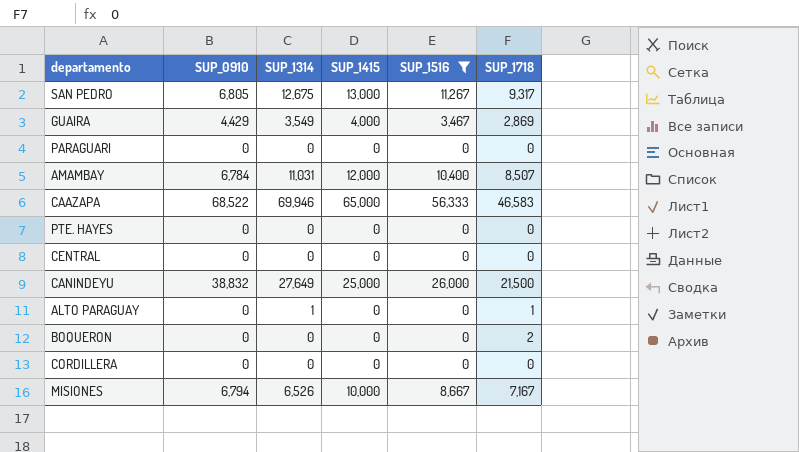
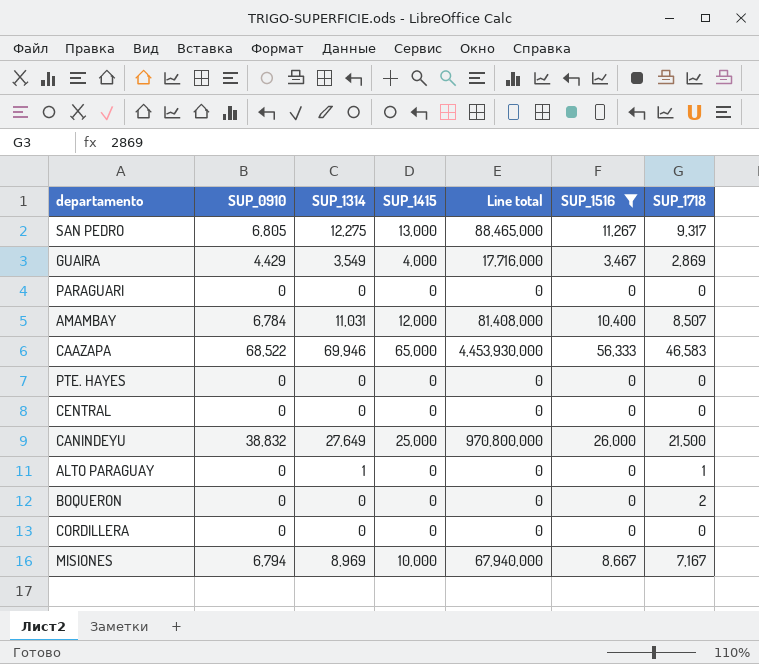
column Line total | formula: none -> [SUP_0910] * [SUP_1415]
SAN PEDRO | SUP_1314: 12,675 -> 12,275
MISIONES | SUP_1314: 6,526 -> 8,969

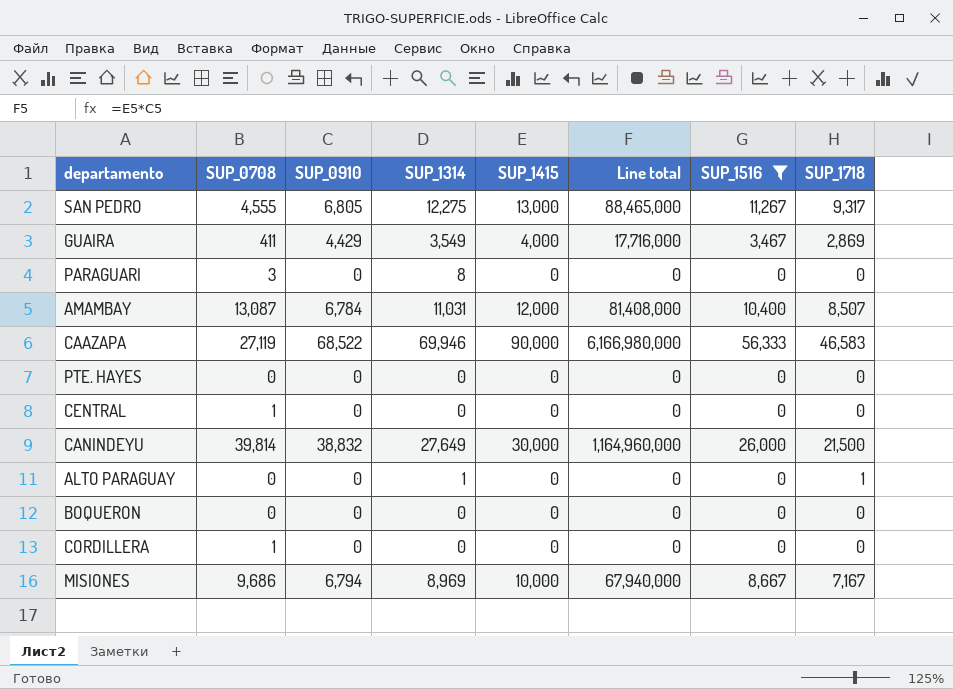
column SUP_0708 | position: none -> 2
PARAGUARI | SUP_1314: 0 -> 8
CAAZAPA | SUP_1415: 65,000 -> 90,000
CAAZAPA | Line total: 4,453,930,000 -> 6,166,980,000
CANINDEYU | SUP_1415: 25,000 -> 30,000
CANINDEYU | Line total: 970,800,000 -> 1,164,960,000
BOQUERON | SUP_1718: 2 -> 0

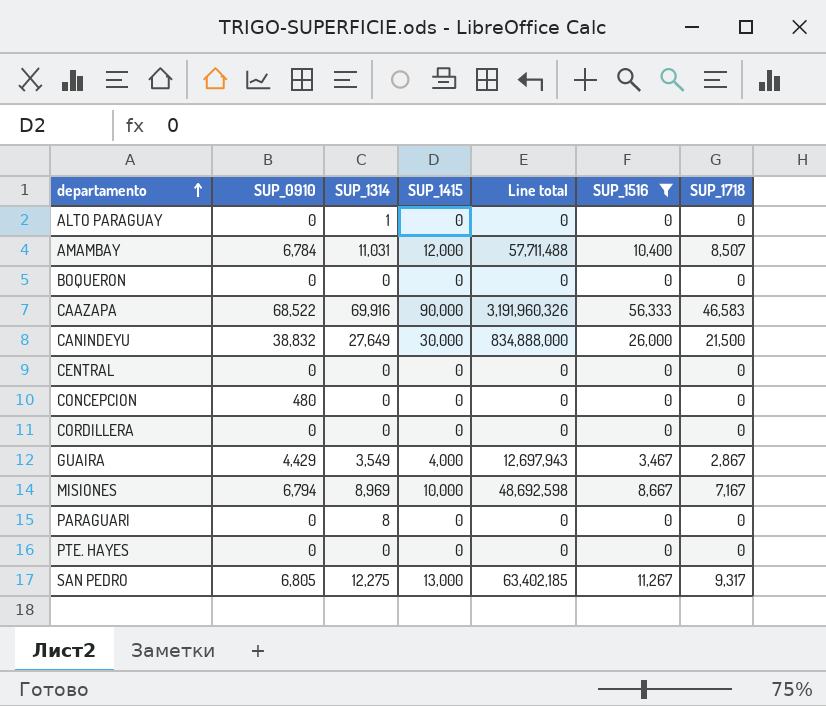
row order: none -> departamento ascending
column SUP_0708 | position: 2 -> none
column Line total | formula: [SUP_0910] * [SUP_1415] -> [SUP_0910] * [SUP_1718]
ALTO PARAGUAY | SUP_1718: 1 -> 0
CAAZAPA | SUP_1314: 69,946 -> 69,916
row CONCEPCION: none -> 480 | 0 | 0 | 0 | 0 | 0
GUAIRA | SUP_1718: 2,869 -> 2,867

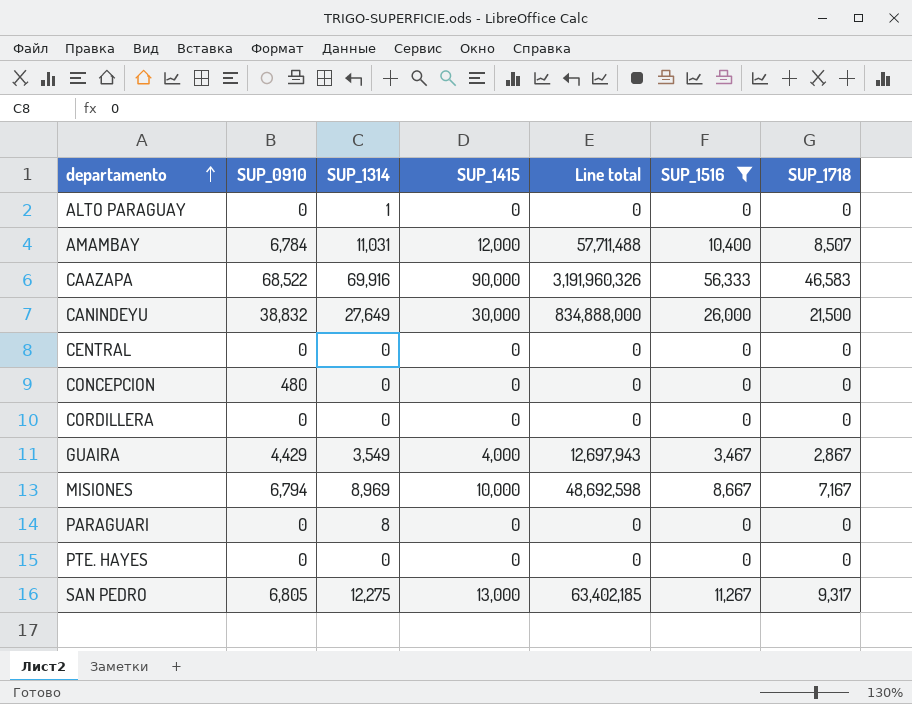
row BOQUERON: 0 | 0 | 0 | 0 | 0 | 0 -> none

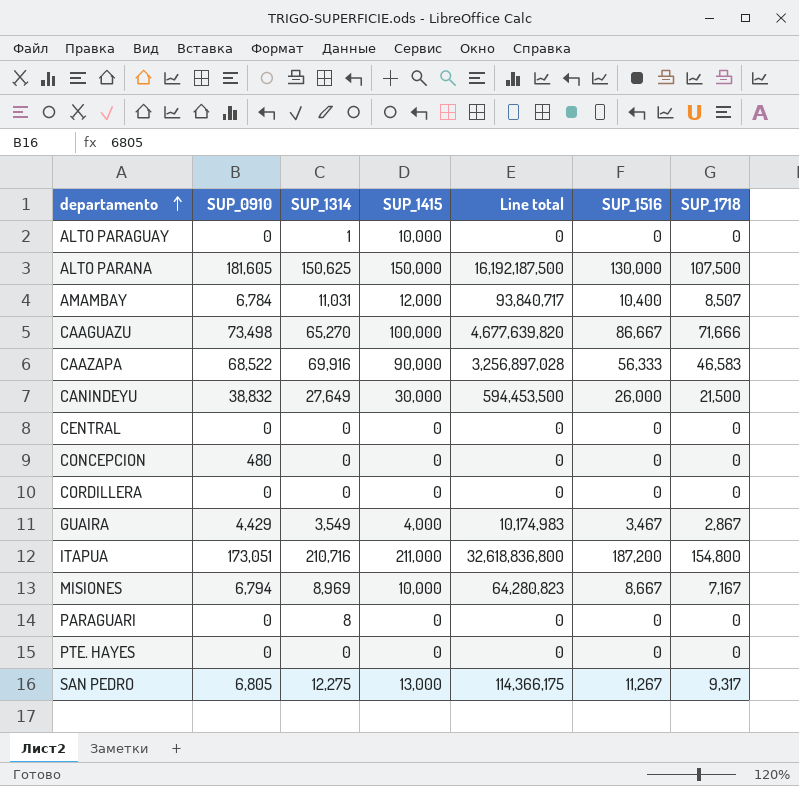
filter: SUP_1516 <= 56,333 -> none
column Line total | formula: [SUP_0910] * [SUP_1718] -> [SUP_1314] * [SUP_1718]
ALTO PARAGUAY | SUP_1415: 0 -> 10,000

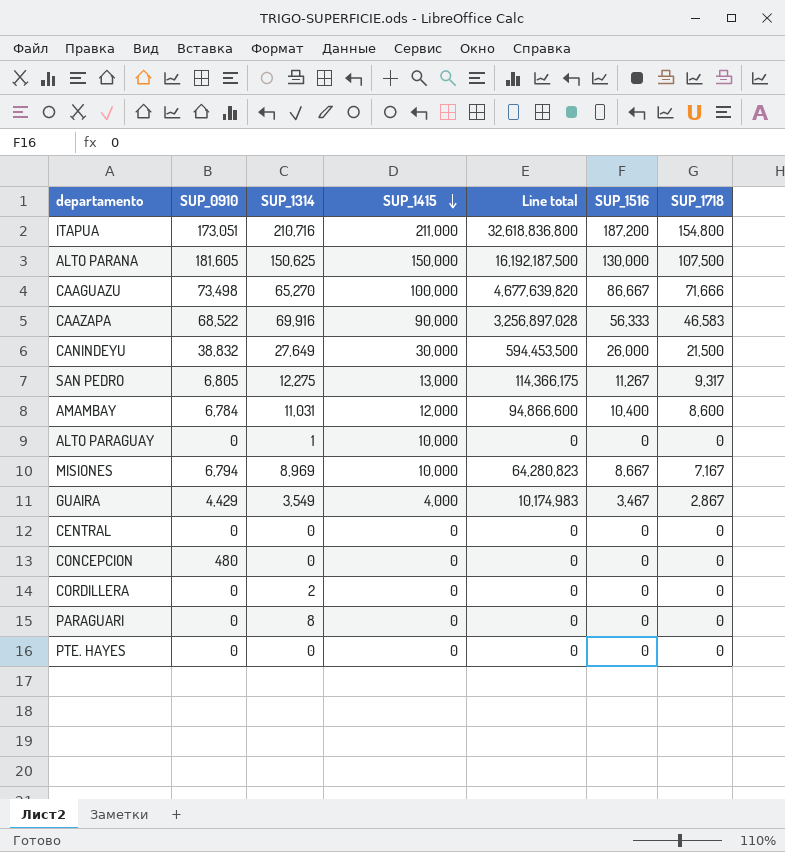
row order: departamento ascending -> SUP_1415 descending
AMAMBAY | Line total: 93,840,717 -> 94,866,600
AMAMBAY | SUP_1718: 8,507 -> 8,600
CORDILLERA | SUP_1314: 0 -> 2

